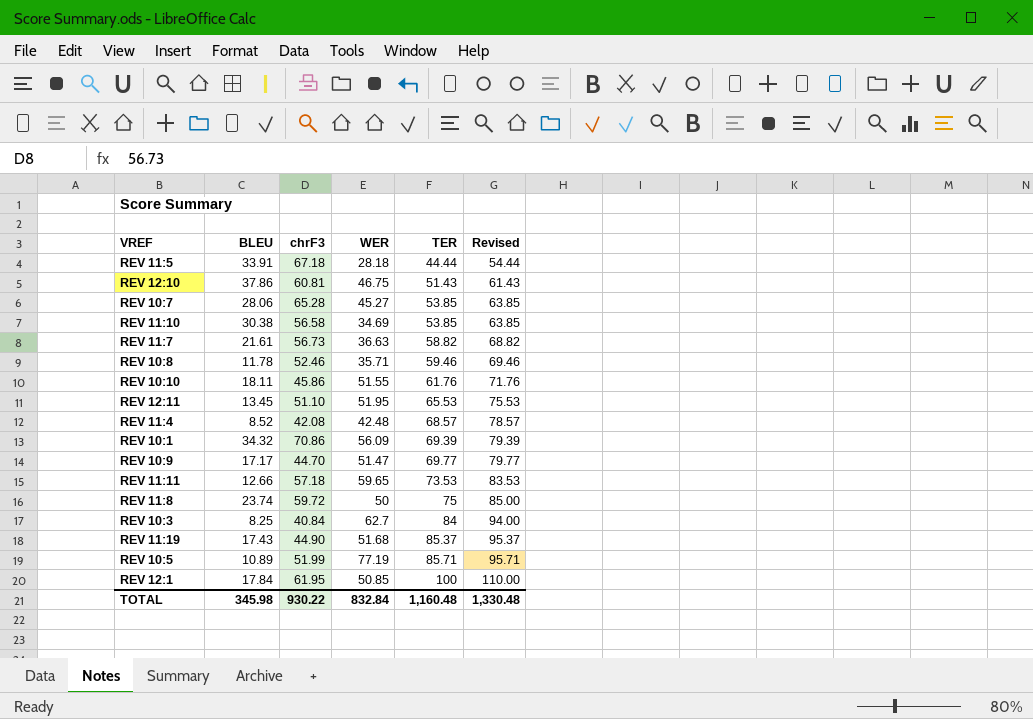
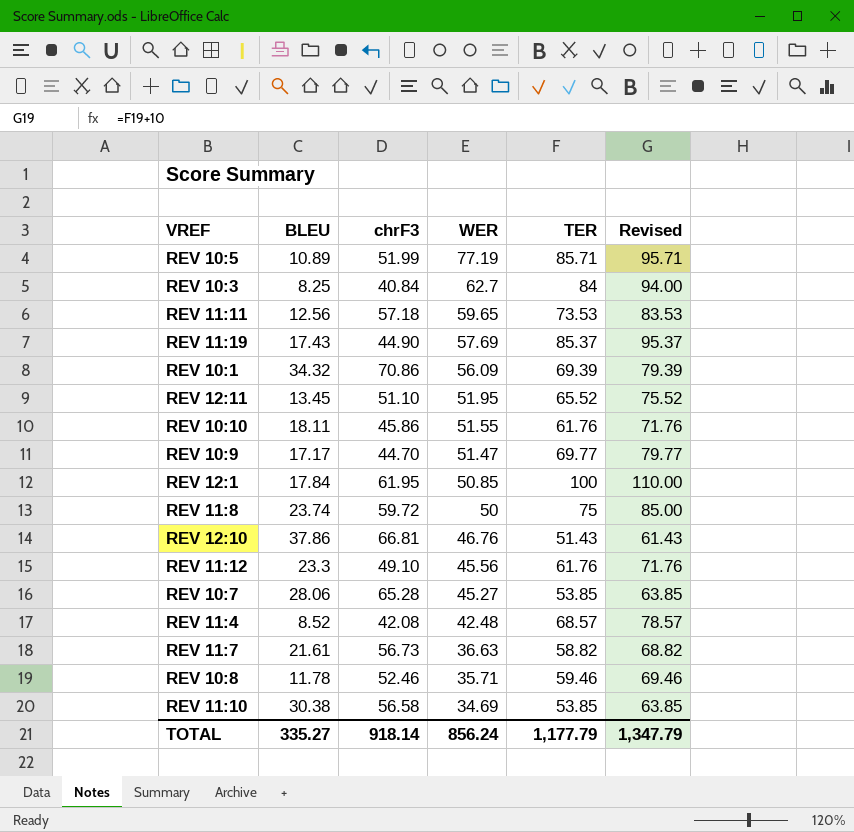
row order: TER ascending -> WER descending
row REV 11:5: 33.91 | 67.18 | 28.18 | 44.44 | 54.44 -> none
REV 11:11 | BLEU: 12.66 -> 12.56
REV 11:19 | WER: 51.68 -> 57.69
REV 12:11 | TER: 65.53 -> 65.52
REV 12:11 | Revised: 75.53 -> 75.52
REV 12:10 | chrF3: 60.81 -> 66.81
REV 12:10 | WER: 46.75 -> 46.76
row REV 11:12: none -> 23.3 | 49.10 | 45.56 | 61.76 | 71.76
TOTAL | BLEU: 345.98 -> 335.27
TOTAL | chrF3: 930.22 -> 918.14
TOTAL | WER: 832.84 -> 856.24
TOTAL | TER: 1,160.48 -> 1,177.79
TOTAL | Revised: 1,330.48 -> 1,347.79

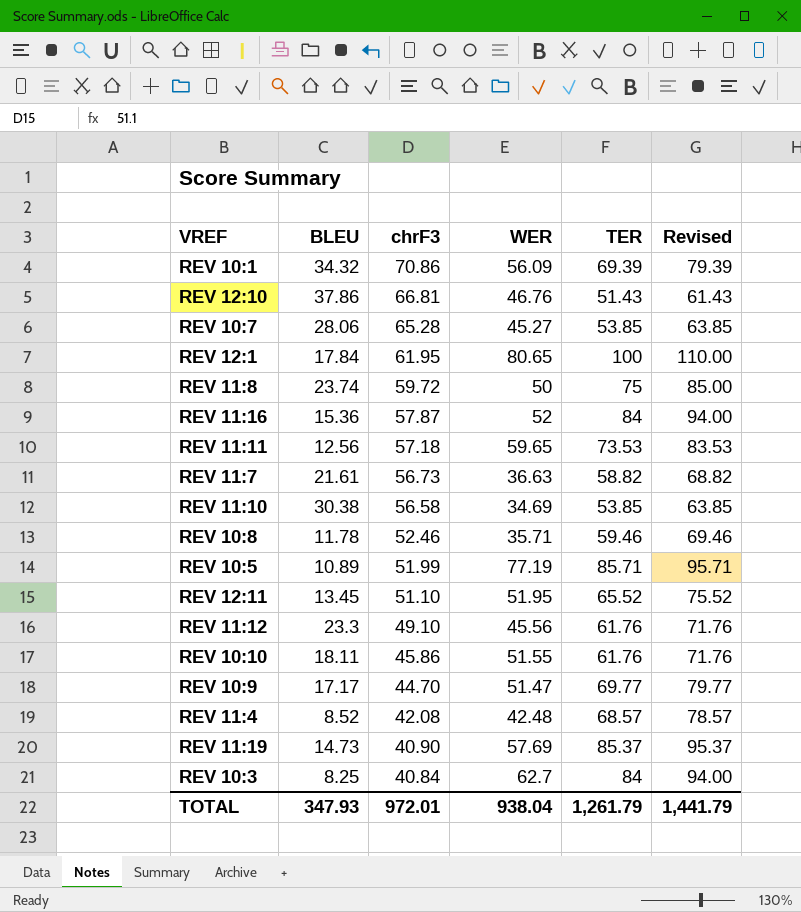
row order: WER descending -> chrF3 descending
REV 12:1 | WER: 50.85 -> 80.65
row REV 11:16: none -> 15.36 | 57.87 | 52 | 84 | 94.00
REV 11:19 | BLEU: 17.43 -> 14.73
REV 11:19 | chrF3: 44.90 -> 40.90
TOTAL | BLEU: 335.27 -> 347.93
TOTAL | chrF3: 918.14 -> 972.01
TOTAL | WER: 856.24 -> 938.04
TOTAL | TER: 1,177.79 -> 1,261.79
TOTAL | Revised: 1,347.79 -> 1,441.79

